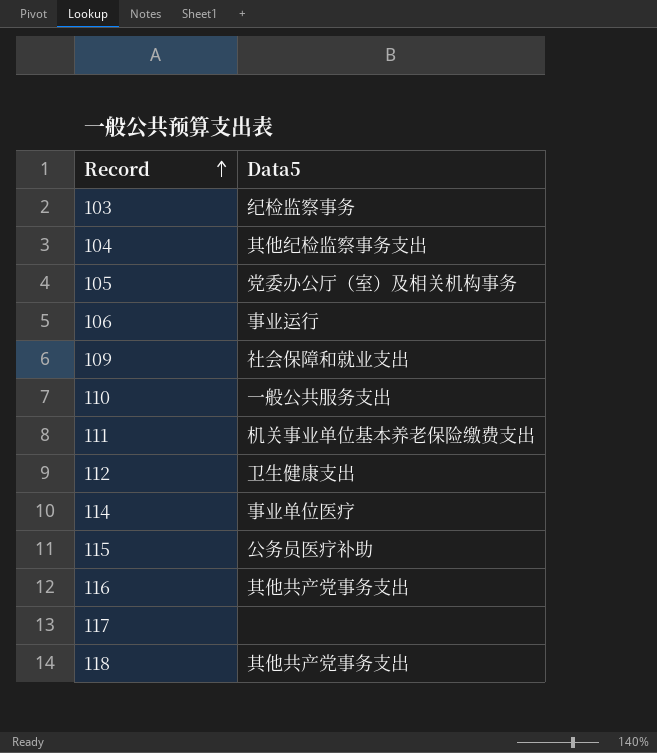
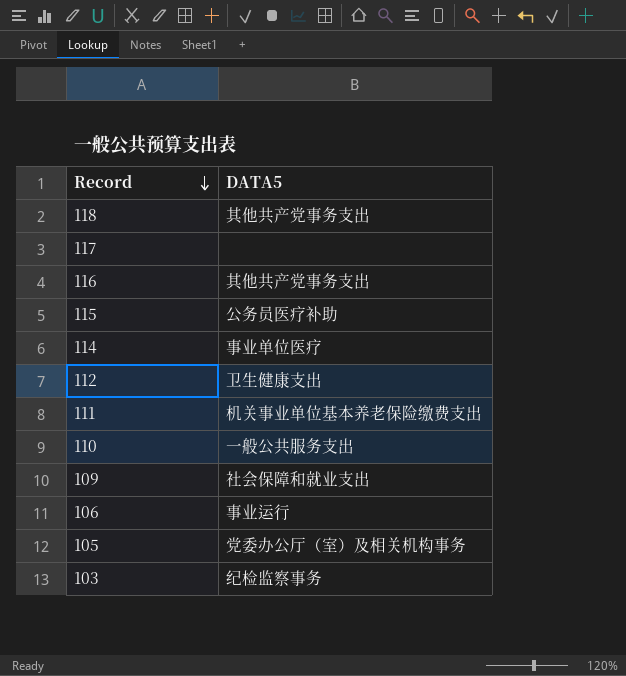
row order: Record ascending -> Record descending
column name: Data5 -> DATA5
row 104: 其他纪检监察事务支出 -> none

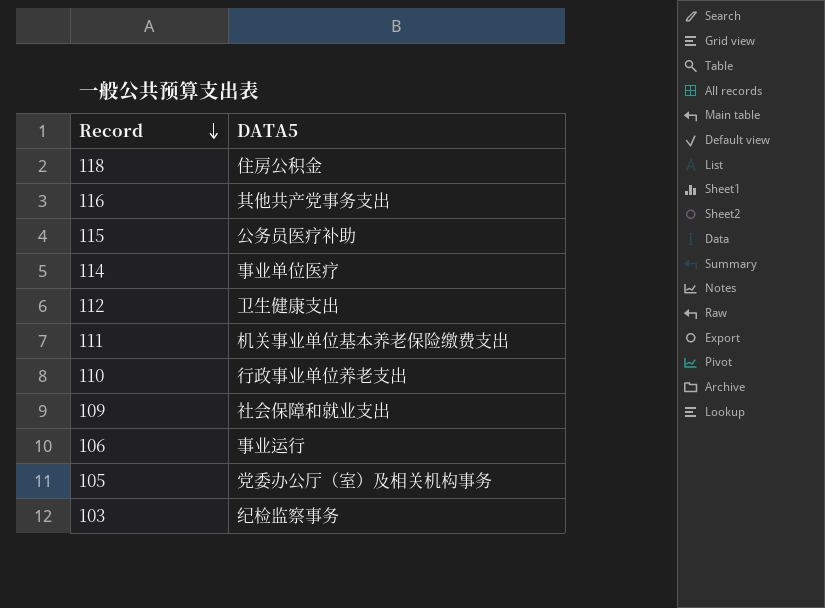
row 117: none -> none
118 | DATA5: 其他共产党事务支出 -> 住房公积金
110 | DATA5: 一般公共服务支出 -> 行政事业单位养老支出

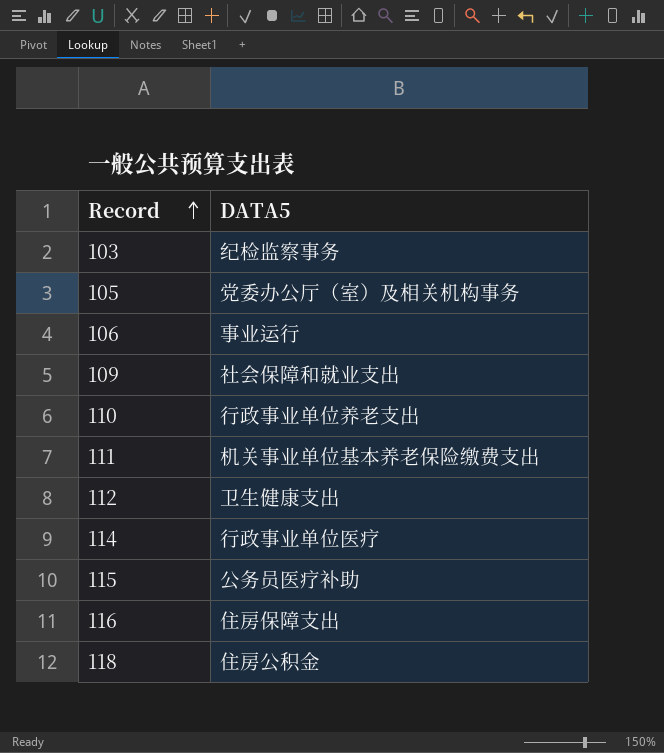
row order: Record descending -> Record ascending
114 | DATA5: 事业单位医疗 -> 行政事业单位医疗
116 | DATA5: 其他共产党事务支出 -> 住房保障支出

